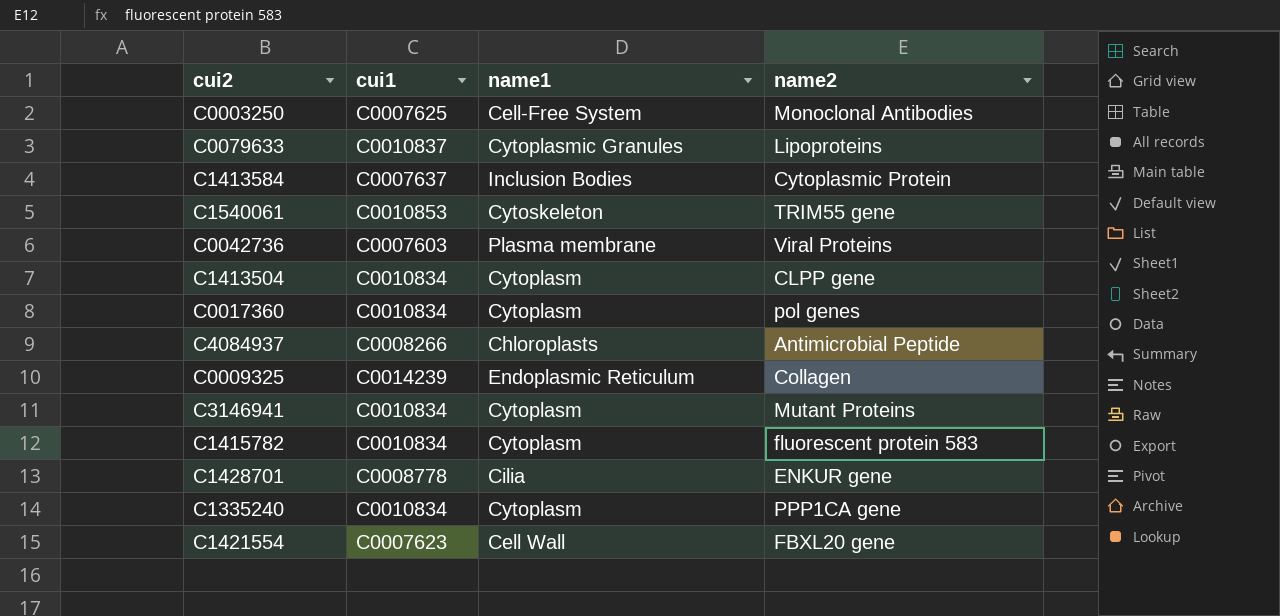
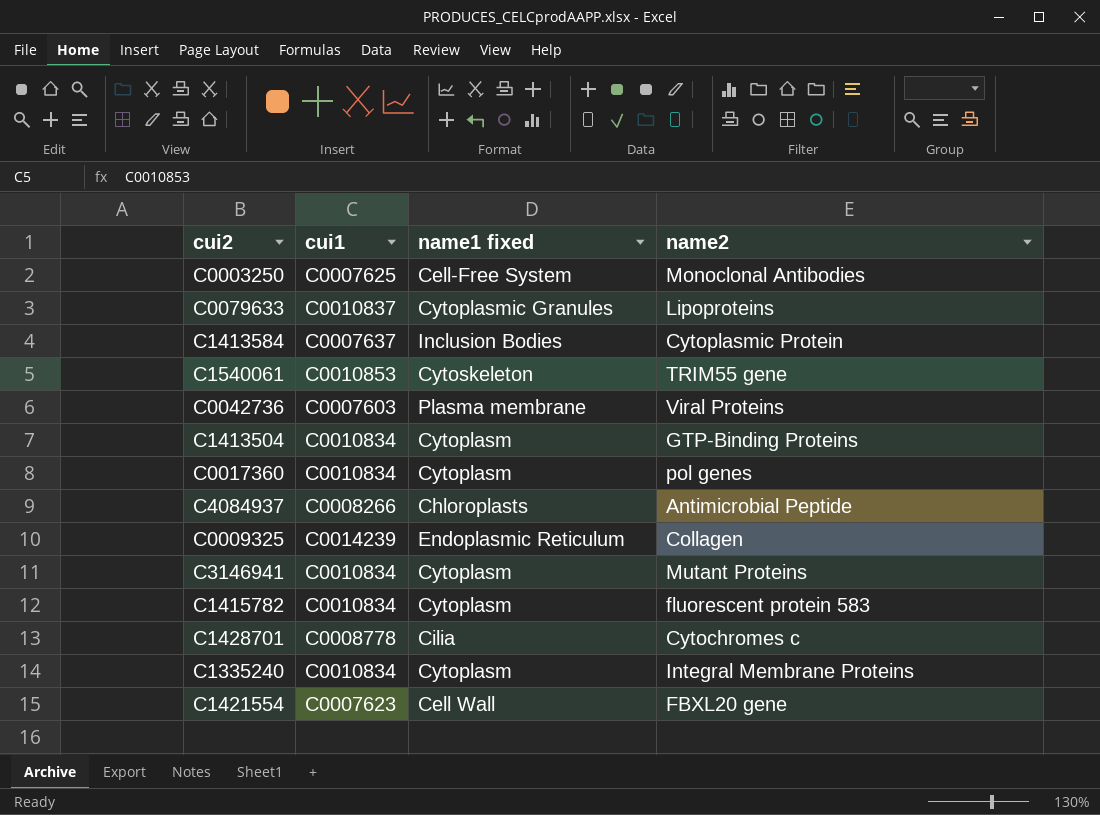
column name: name1 -> name1 fixed
C1413504 | name2: CLPP gene -> GTP-Binding Proteins
C1428701 | name2: ENKUR gene -> Cytochromes c
C1335240 | name2: PPP1CA gene -> Integral Membrane Proteins

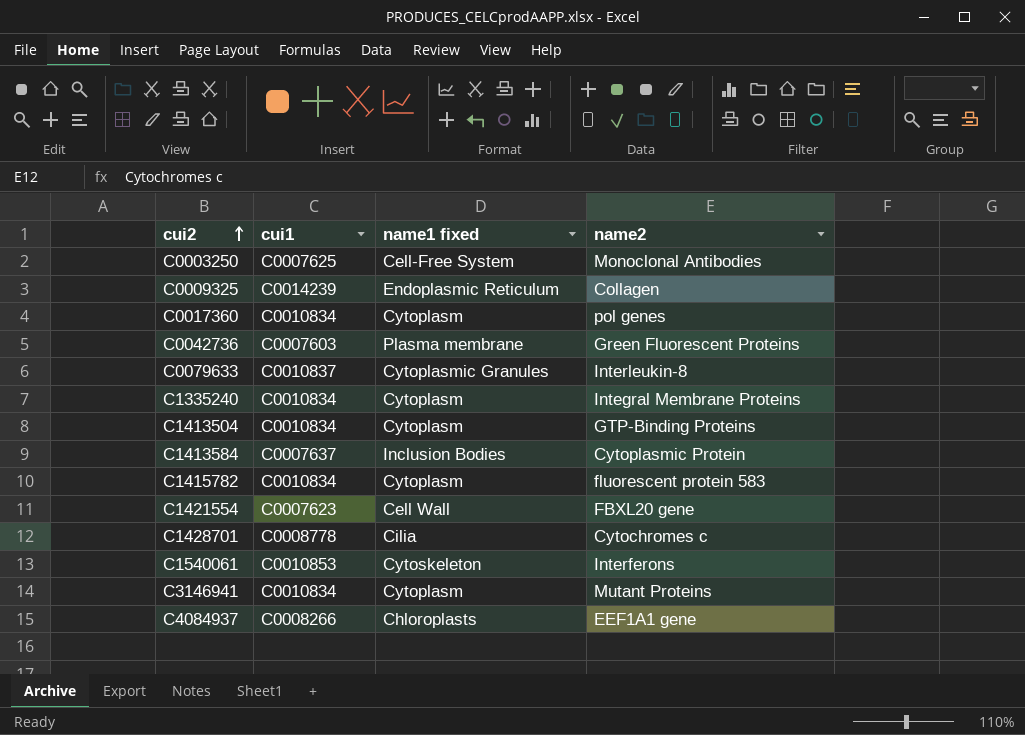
row order: none -> cui2 ascending
C0042736 | name2: Viral Proteins -> Green Fluorescent Proteins
C0079633 | name2: Lipoproteins -> Interleukin-8
C1540061 | name2: TRIM55 gene -> Interferons
C4084937 | name2: Antimicrobial Peptide -> EEF1A1 gene

